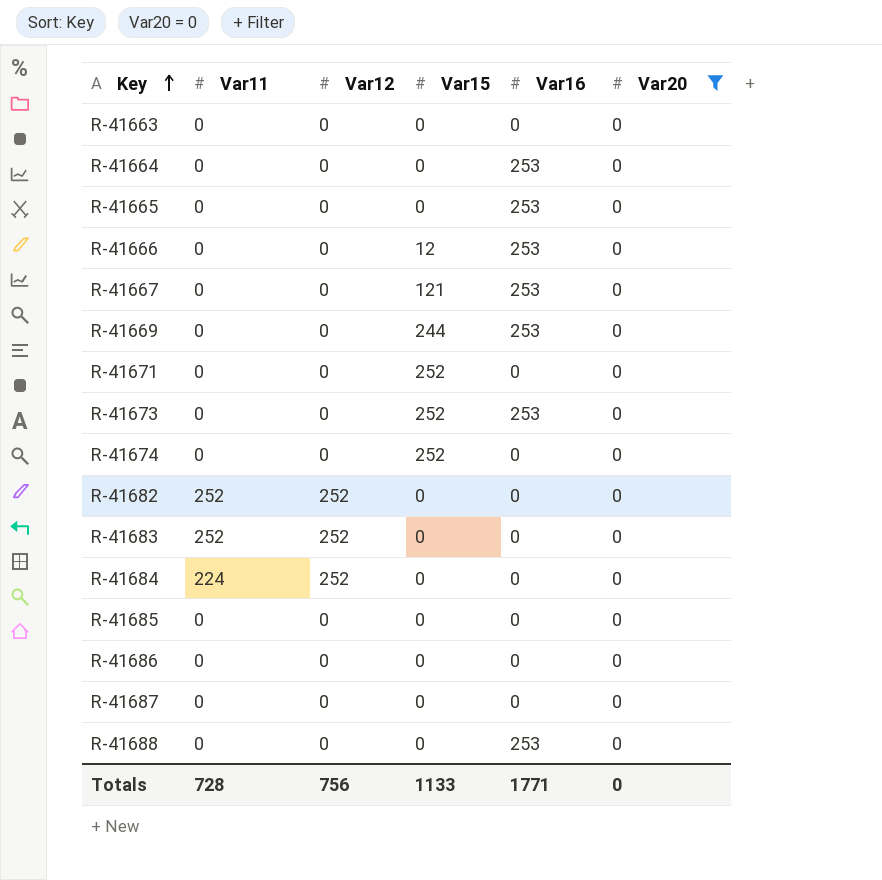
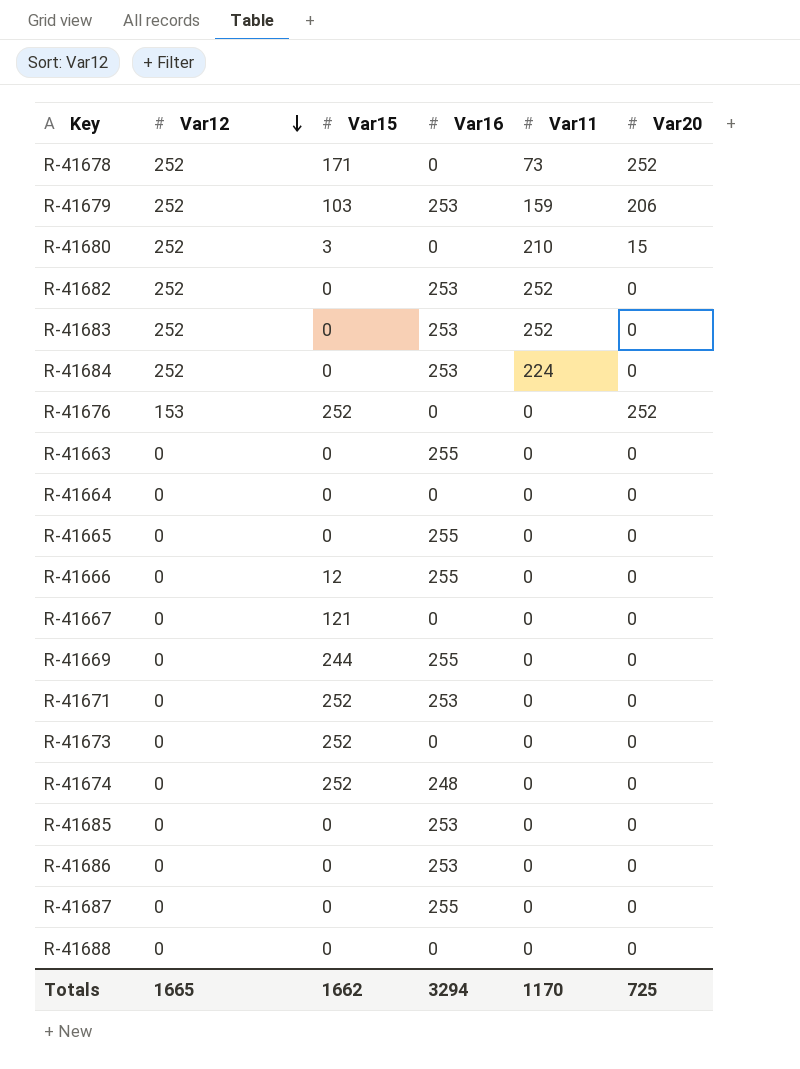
filter: Var20 = 0 -> none
row order: Key ascending -> Var12 descending
column Var11 | position: 2 -> 5
R-41682 | Var16: 0 -> 253
R-41683 | Var16: 0 -> 253
R-41684 | Var16: 0 -> 253
R-41663 | Var16: 0 -> 255
R-41664 | Var16: 253 -> 0
R-41665 | Var16: 253 -> 255
R-41666 | Var16: 253 -> 255
R-41667 | Var16: 253 -> 0
R-41669 | Var16: 253 -> 255
R-41671 | Var16: 0 -> 253
R-41673 | Var16: 253 -> 0
R-41674 | Var16: 0 -> 248
R-41685 | Var16: 0 -> 253
R-41686 | Var16: 0 -> 253
R-41687 | Var16: 0 -> 255
R-41688 | Var16: 253 -> 0
Totals | Var12: 756 -> 1665
Totals | Var15: 1133 -> 1662
Totals | Var16: 1771 -> 3294
Totals | Var11: 728 -> 1170
Totals | Var20: 0 -> 725

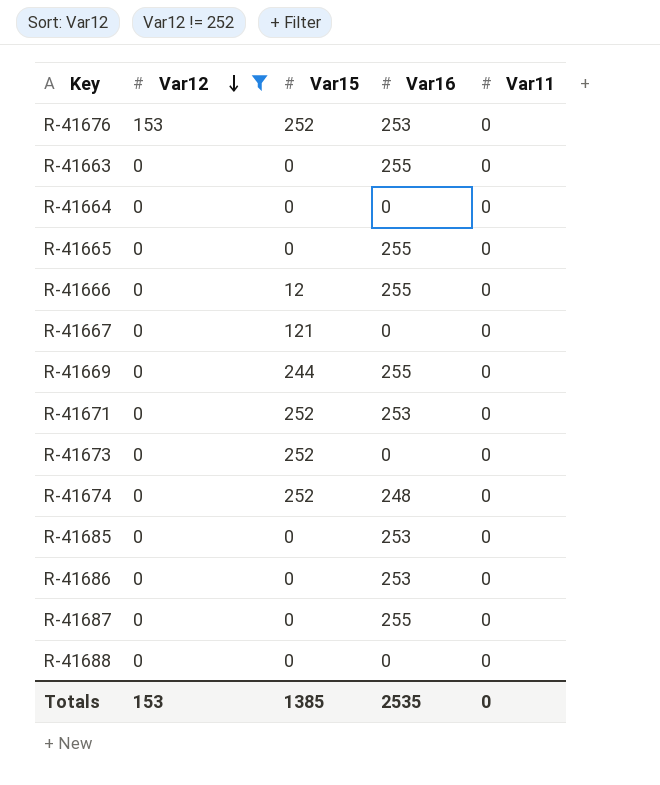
filter: none -> Var12 != 252
column Var20 | position: 6 -> none
R-41676 | Var16: 0 -> 253
Totals | Var12: 1665 -> 153
Totals | Var15: 1662 -> 1385
Totals | Var16: 3294 -> 2535
Totals | Var11: 1170 -> 0

